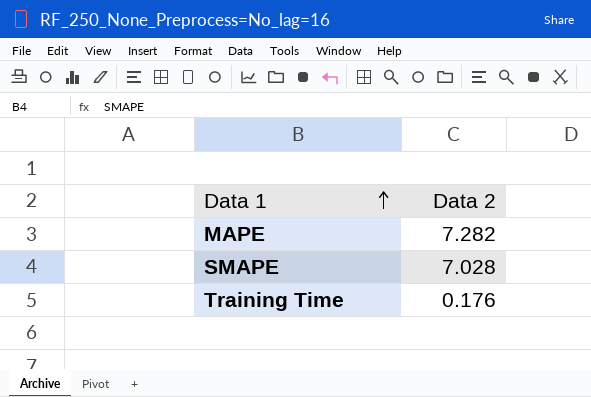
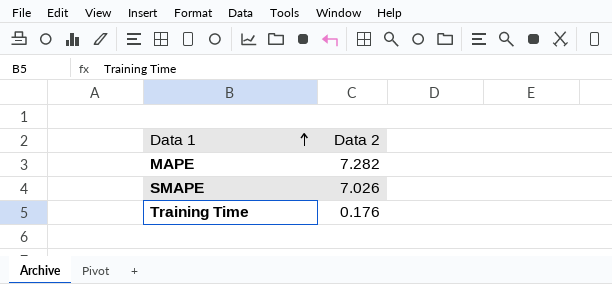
SMAPE | Data 2: 7.028 -> 7.026

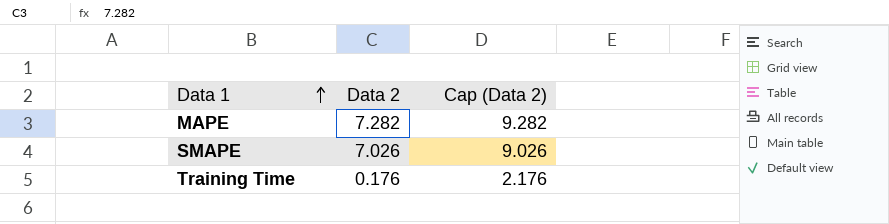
column Cap (Data 2) | formula: none -> [Data 2] + 2

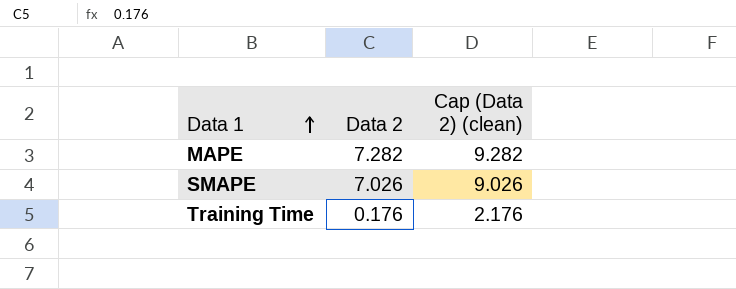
column name: Cap (Data 2) -> Cap (Data 2) (clean)

